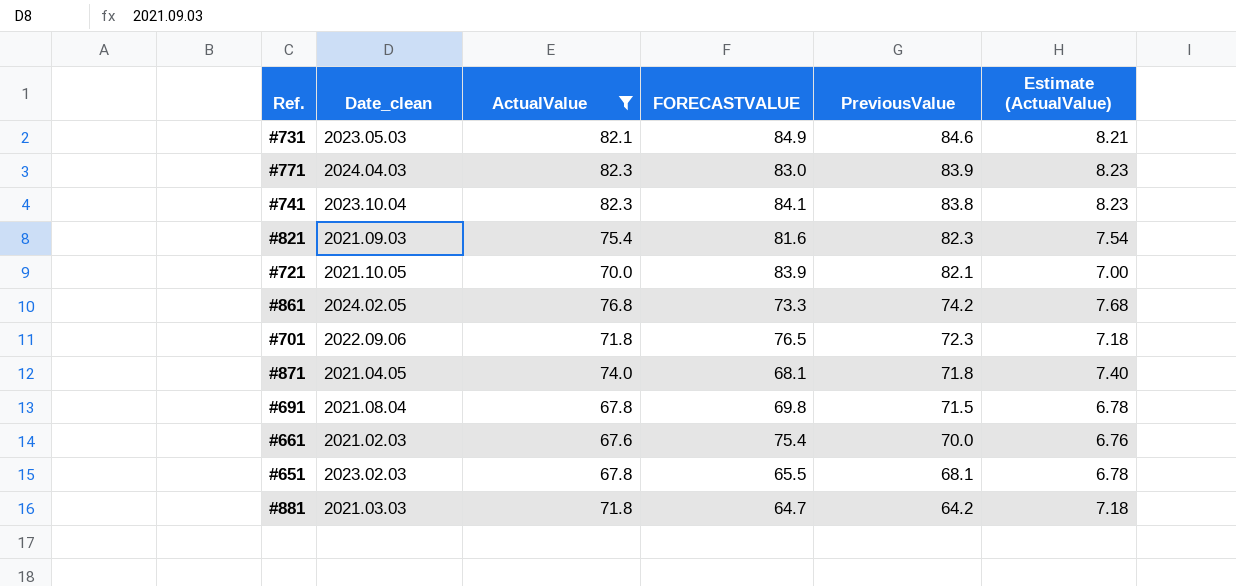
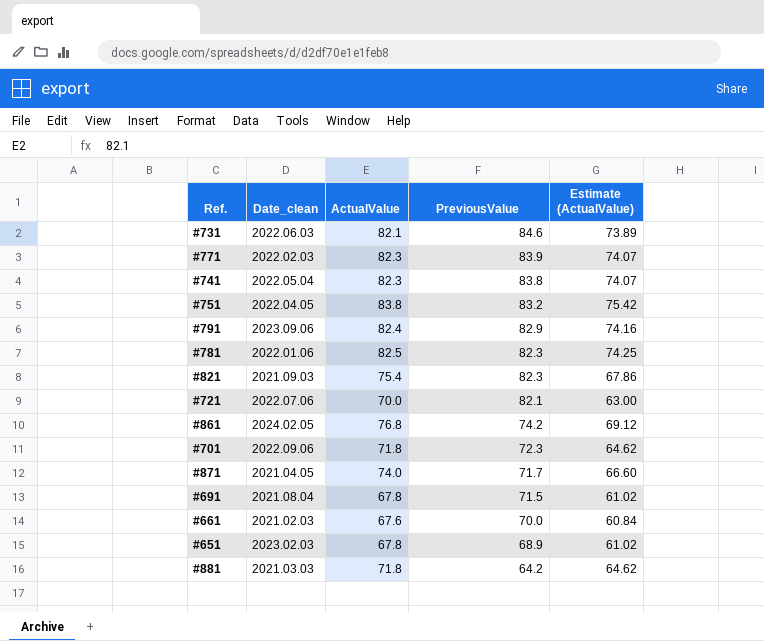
filter: ActualValue <= 82.3 -> none
column FORECASTVALUE | position: 4 -> none
column Estimate (ActualValue) | formula: [ActualValue] * 0.1 -> [ActualValue] * 0.9
#731 | Date_clean: 2023.05.03 -> 2022.06.03
#771 | Date_clean: 2024.04.03 -> 2022.02.03
#741 | Date_clean: 2023.10.04 -> 2022.05.04
#721 | Date_clean: 2021.10.05 -> 2022.07.06
#871 | PreviousValue: 71.8 -> 71.7
#651 | PreviousValue: 68.1 -> 68.9

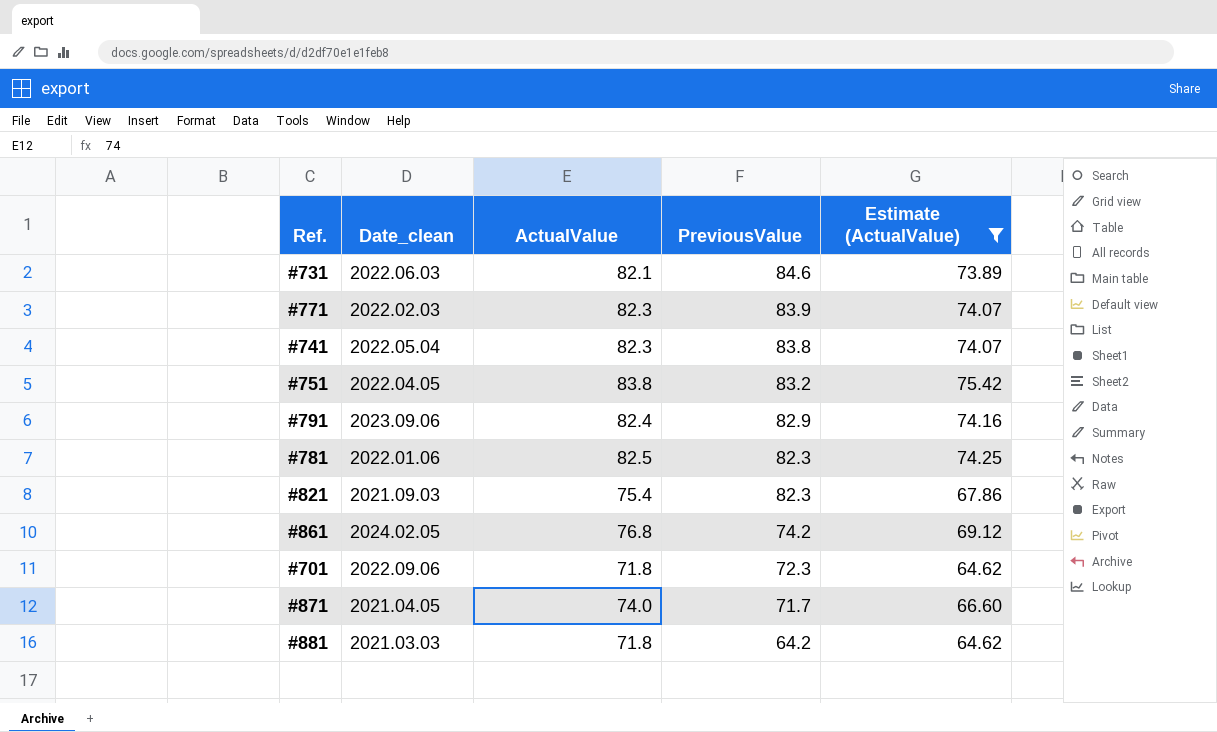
filter: none -> Estimate (ActualValue) >= 64.62

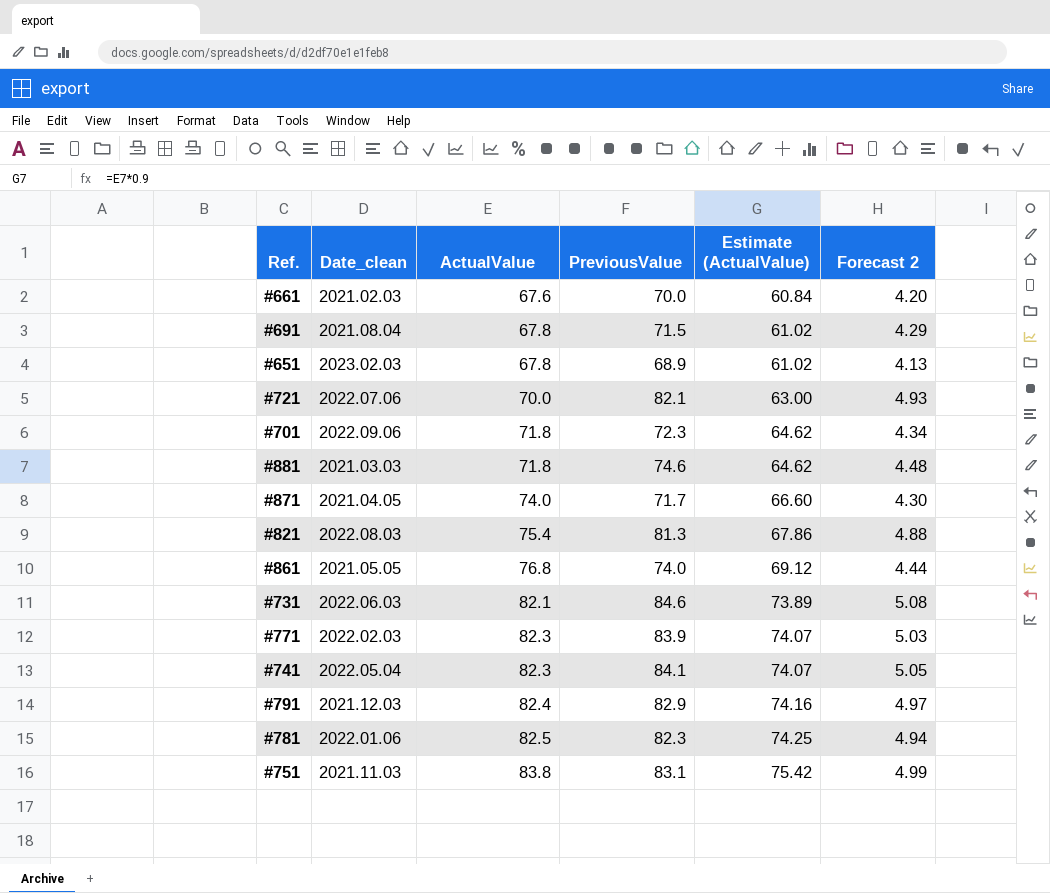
filter: Estimate (ActualValue) >= 64.62 -> none
row order: PreviousValue descending -> ActualValue ascending
column Forecast 2 | formula: none -> [PreviousValue] * 0.06
#881 | PreviousValue: 64.2 -> 74.6
#821 | Date_clean: 2021.09.03 -> 2022.08.03
#821 | PreviousValue: 82.3 -> 81.3
#861 | Date_clean: 2024.02.05 -> 2021.05.05
#861 | PreviousValue: 74.2 -> 74.0
#741 | PreviousValue: 83.8 -> 84.1
#791 | Date_clean: 2023.09.06 -> 2021.12.03
#751 | Date_clean: 2022.04.05 -> 2021.11.03
#751 | PreviousValue: 83.2 -> 83.1

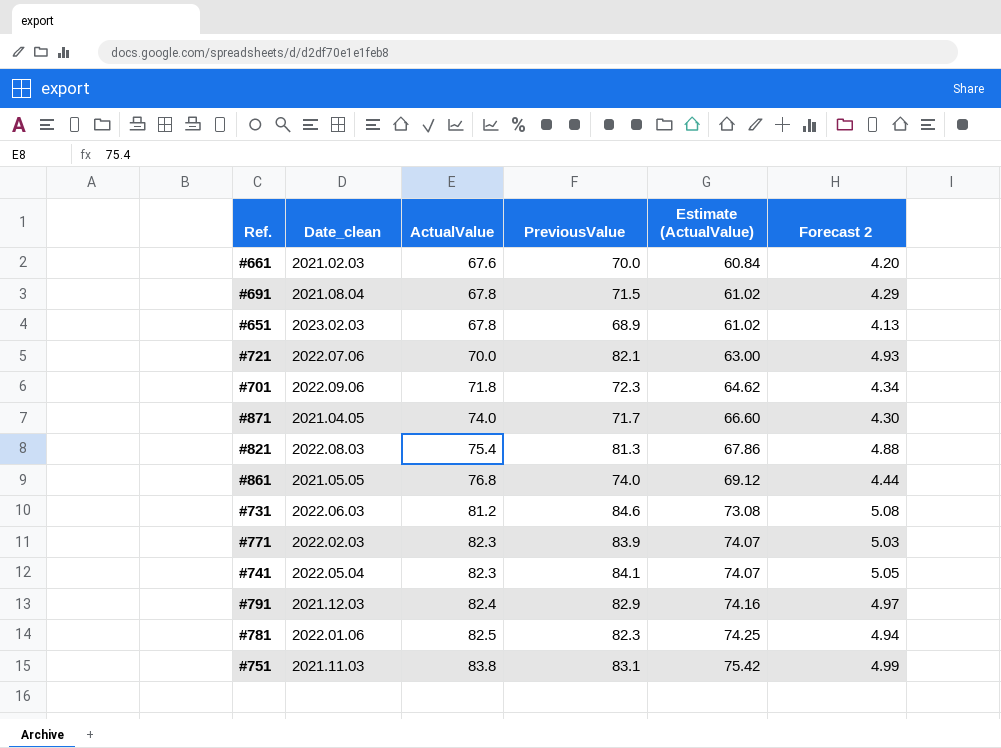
row #881: 2021.03.03 | 71.8 | 74.6 | 64.62 | 4.48 -> none
#731 | ActualValue: 82.1 -> 81.2
#731 | Estimate (ActualValue): 73.89 -> 73.08

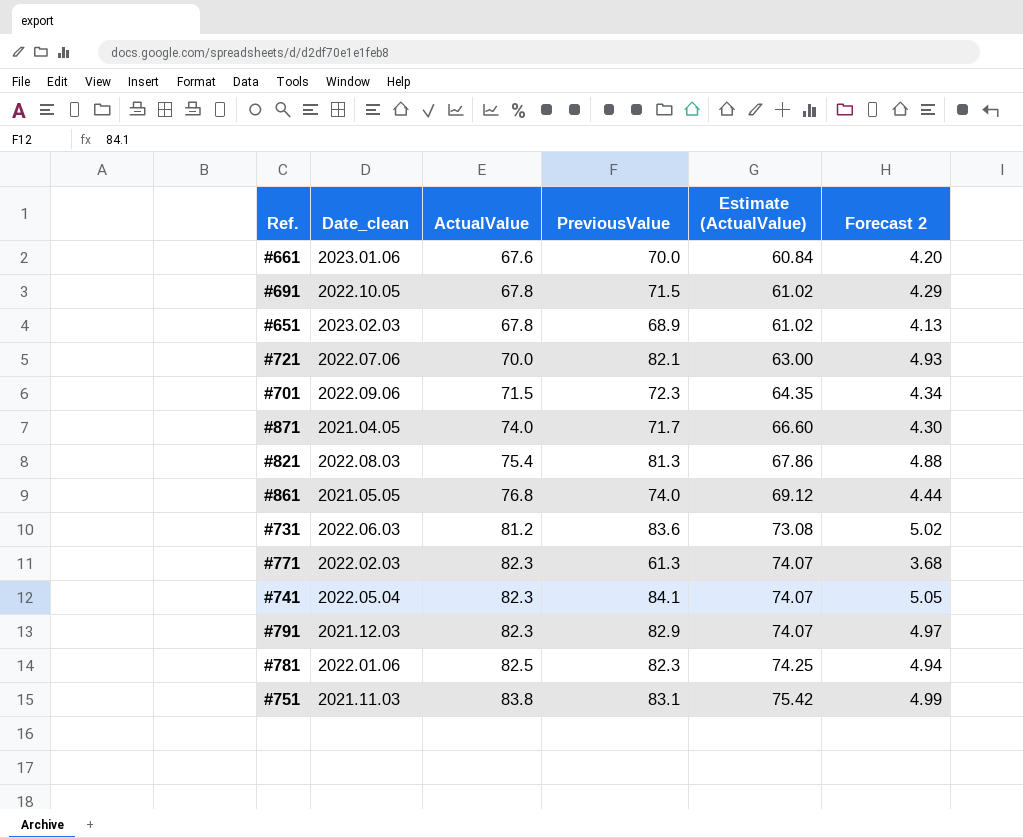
#661 | Date_clean: 2021.02.03 -> 2023.01.06
#691 | Date_clean: 2021.08.04 -> 2022.10.05
#701 | ActualValue: 71.8 -> 71.5
#701 | Estimate (ActualValue): 64.62 -> 64.35
#731 | PreviousValue: 84.6 -> 83.6
#731 | Forecast 2: 5.08 -> 5.02
#771 | PreviousValue: 83.9 -> 61.3
#771 | Forecast 2: 5.03 -> 3.68
#791 | ActualValue: 82.4 -> 82.3
#791 | Estimate (ActualValue): 74.16 -> 74.07

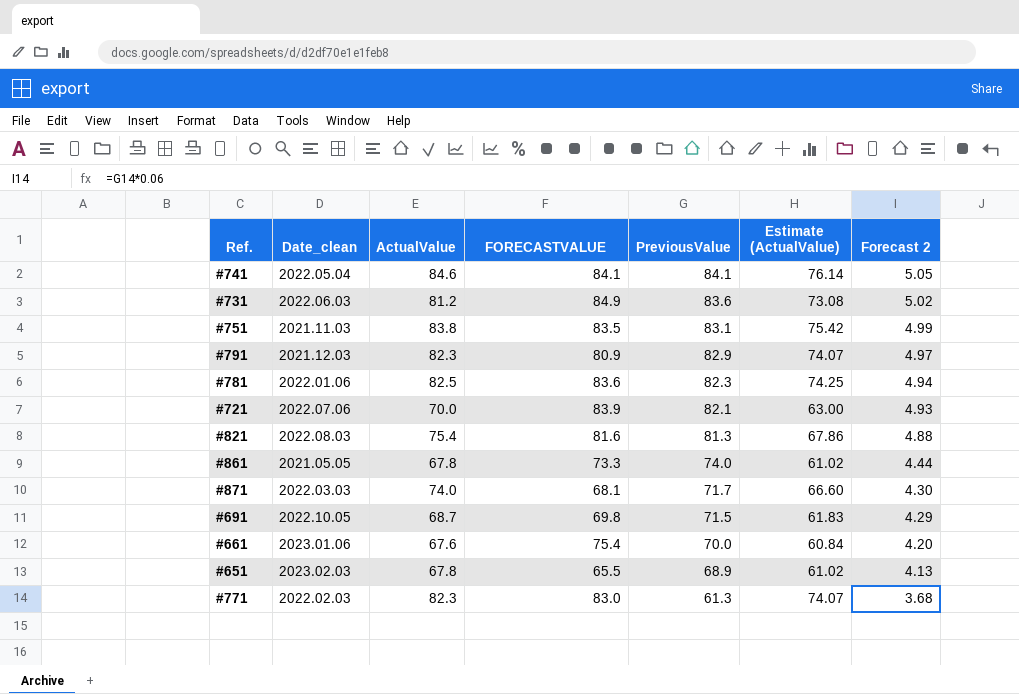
row order: ActualValue ascending -> PreviousValue descending
column FORECASTVALUE | position: none -> 4
row #701: 2022.09.06 | 71.5 | 72.3 | 64.35 | 4.34 -> none
#741 | ActualValue: 82.3 -> 84.6
#741 | Estimate (ActualValue): 74.07 -> 76.14
#861 | ActualValue: 76.8 -> 67.8
#861 | Estimate (ActualValue): 69.12 -> 61.02
#871 | Date_clean: 2021.04.05 -> 2022.03.03
#691 | ActualValue: 67.8 -> 68.7
#691 | Estimate (ActualValue): 61.02 -> 61.83

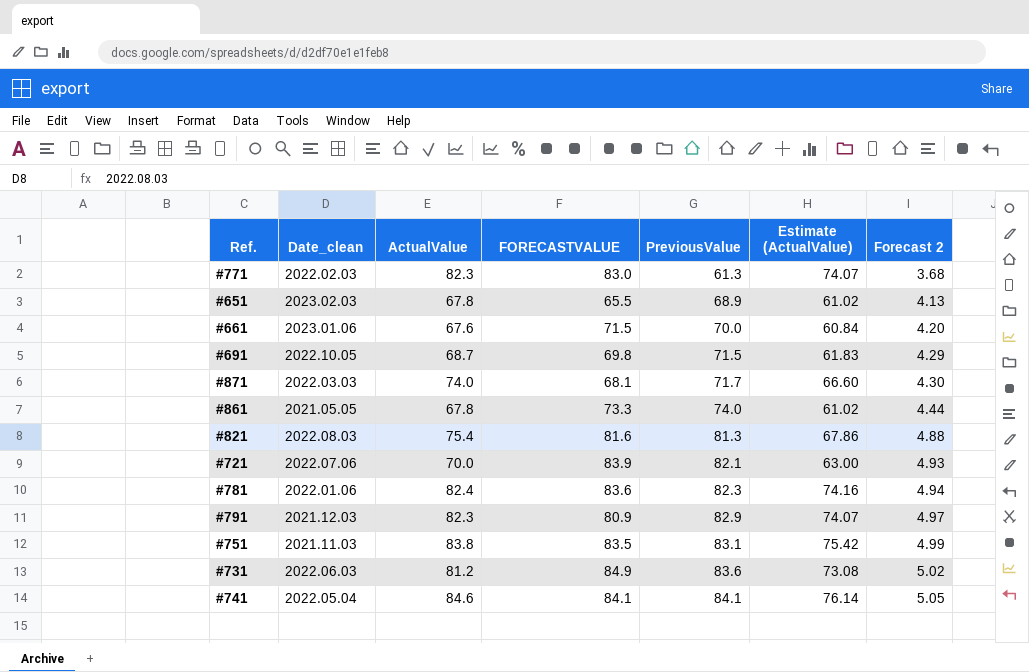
row order: PreviousValue descending -> PreviousValue ascending
#661 | FORECASTVALUE: 75.4 -> 71.5
#781 | ActualValue: 82.5 -> 82.4
#781 | Estimate (ActualValue): 74.25 -> 74.16

